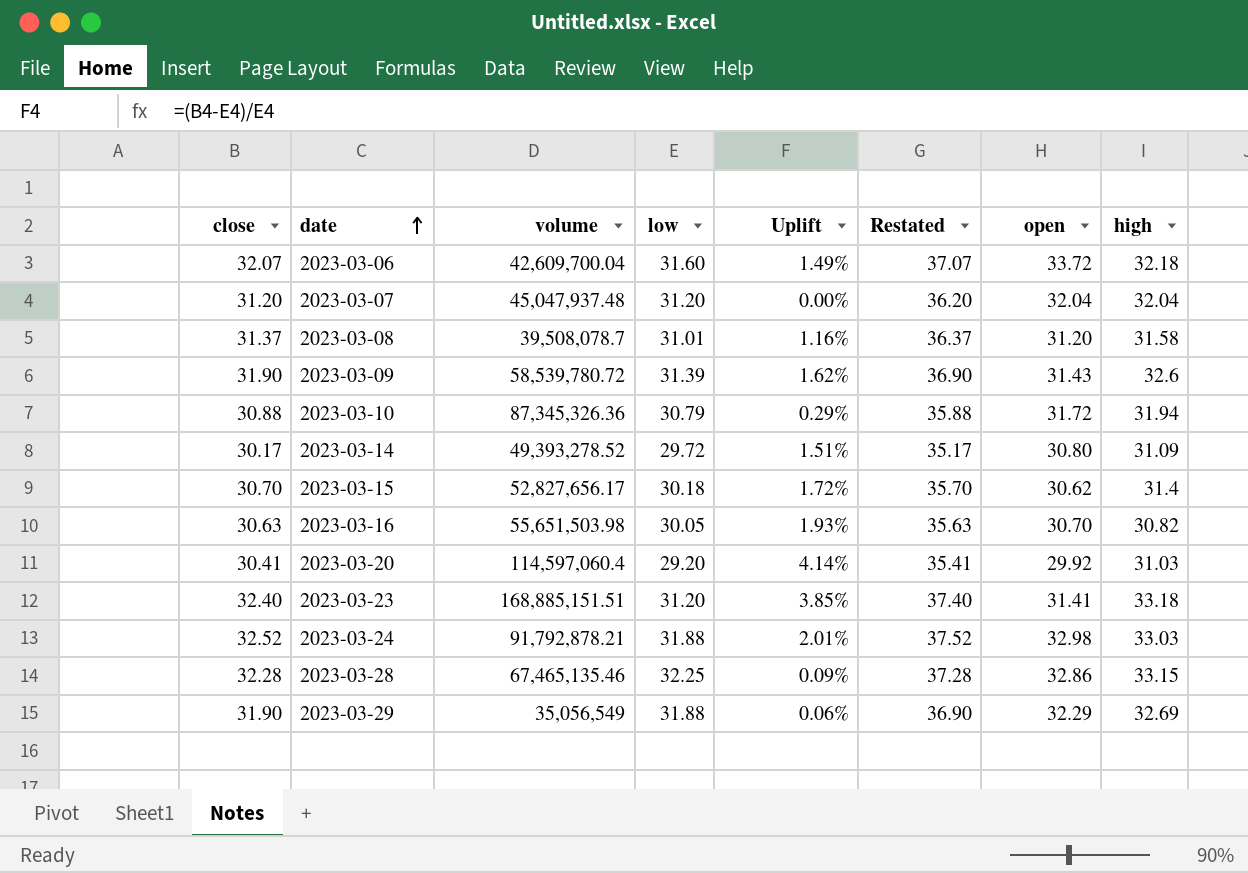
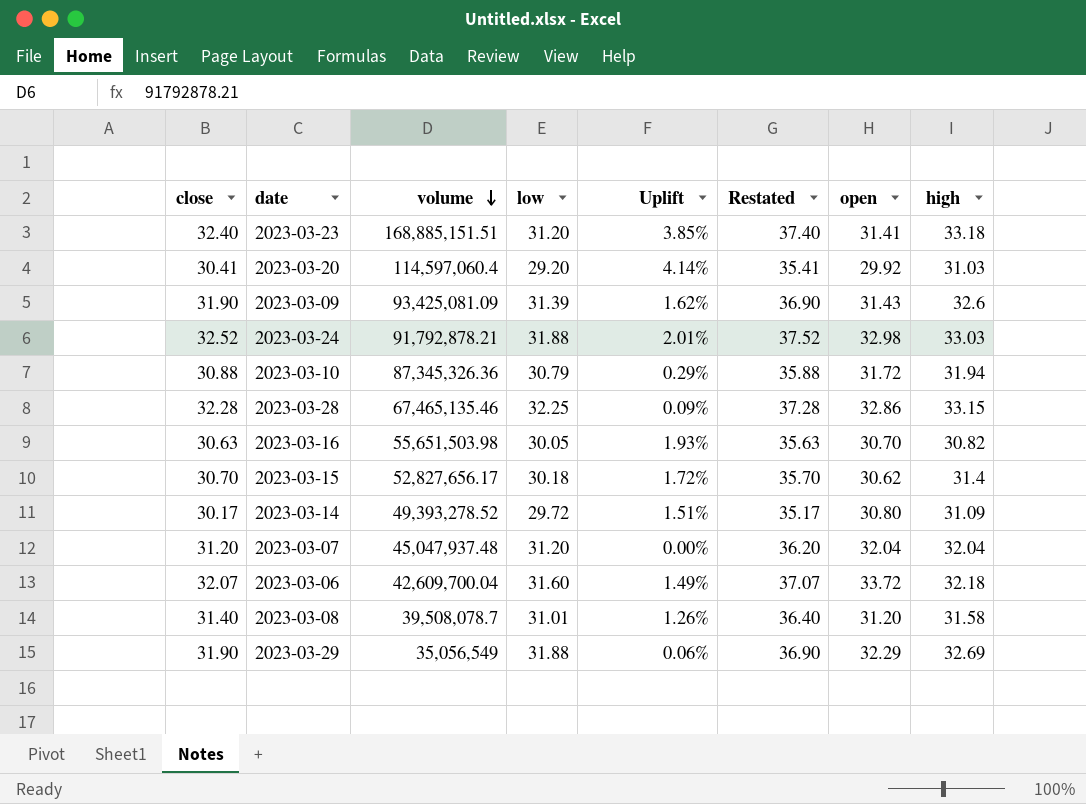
row order: date ascending -> volume descending
2023-03-09 | volume: 58,539,780.72 -> 93,425,081.09
2023-03-08 | close: 31.37 -> 31.40
2023-03-08 | Uplift: 1.16% -> 1.26%
2023-03-08 | Restated: 36.37 -> 36.40

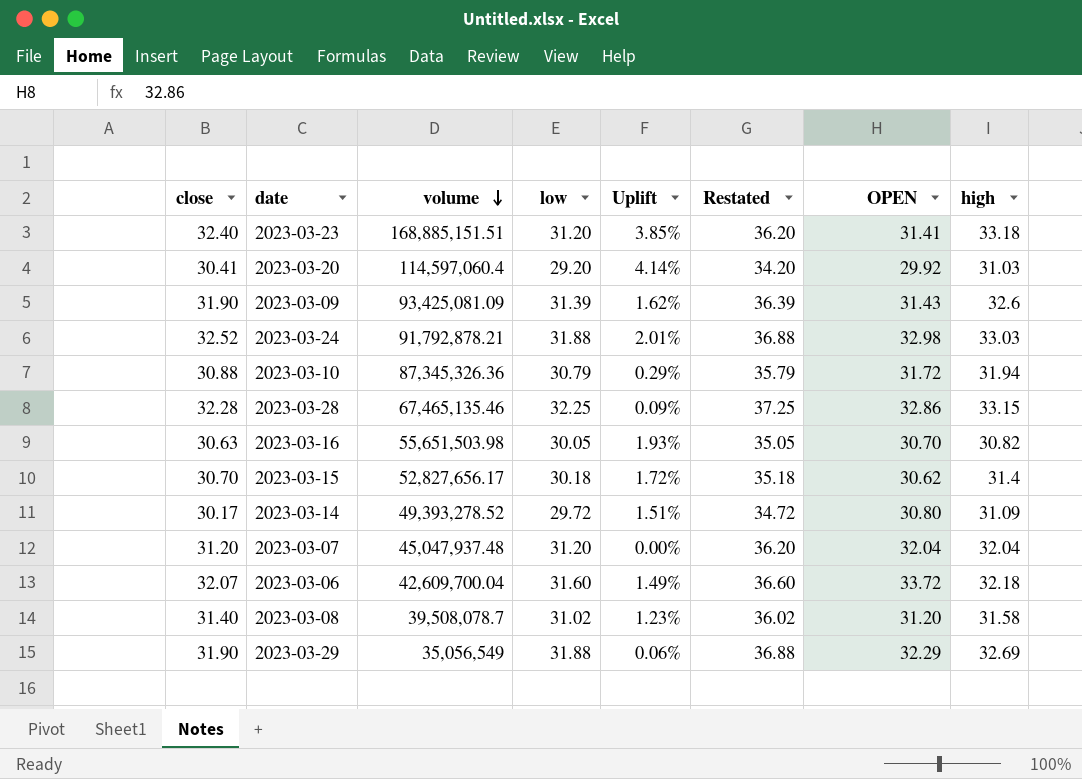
column Restated | formula: [close] + 5 -> [low] + 5
column name: open -> OPEN
2023-03-08 | low: 31.01 -> 31.02
2023-03-08 | Uplift: 1.26% -> 1.23%

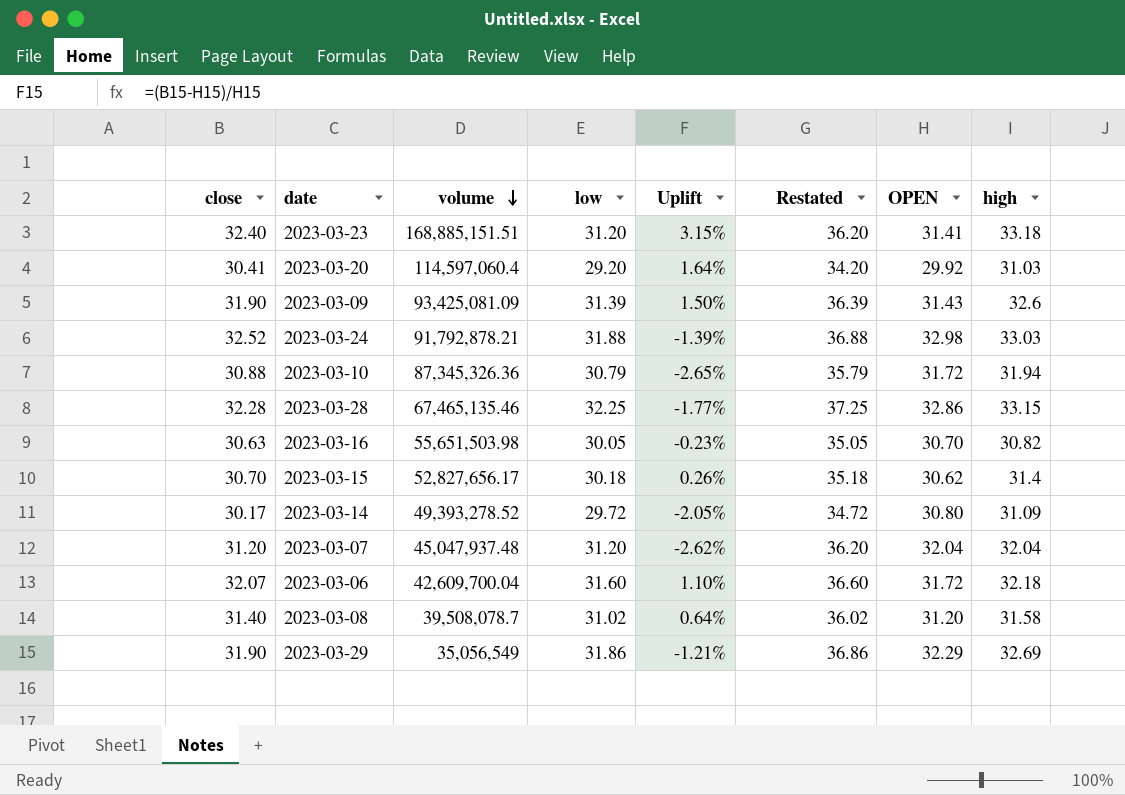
column Uplift | formula: ([close] - [low]) / [low] -> ([close] - [OPEN]) / [OPEN]
2023-03-06 | OPEN: 33.72 -> 31.72
2023-03-29 | low: 31.88 -> 31.86
2023-03-29 | Restated: 36.88 -> 36.86

